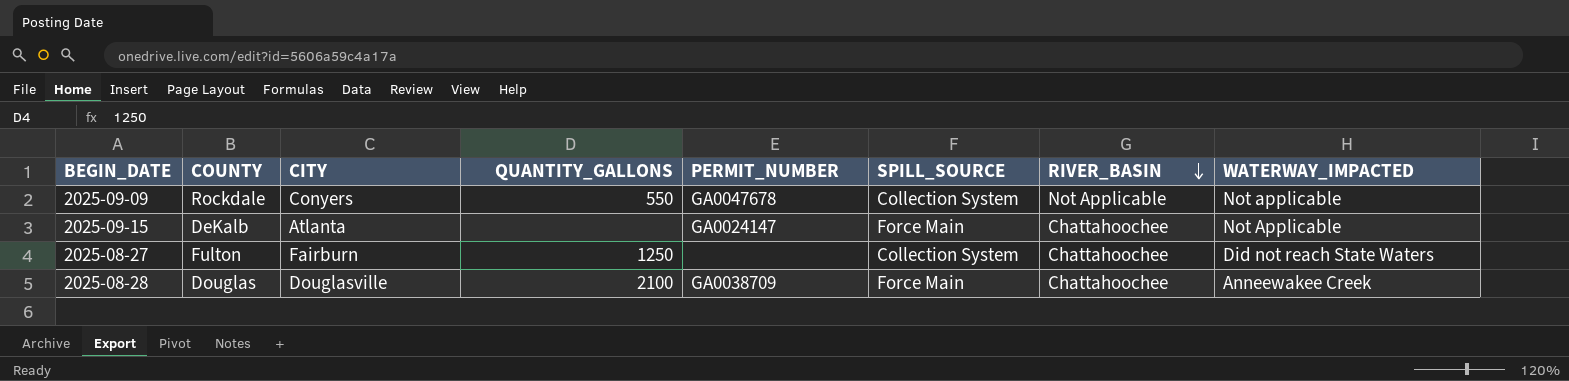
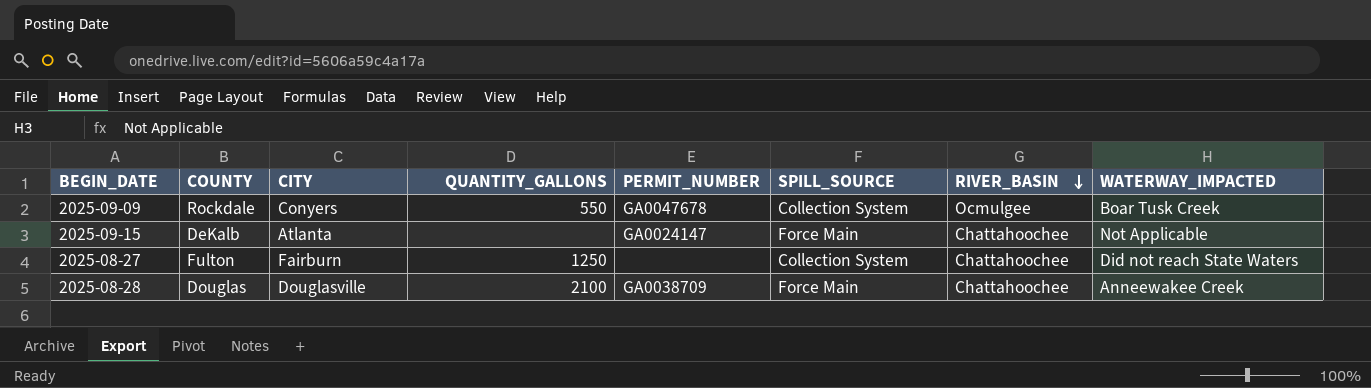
2025-09-09 | RIVER_BASIN: Not Applicable -> Ocmulgee
2025-09-09 | WATERWAY_IMPACTED: Not applicable -> Boar Tusk Creek

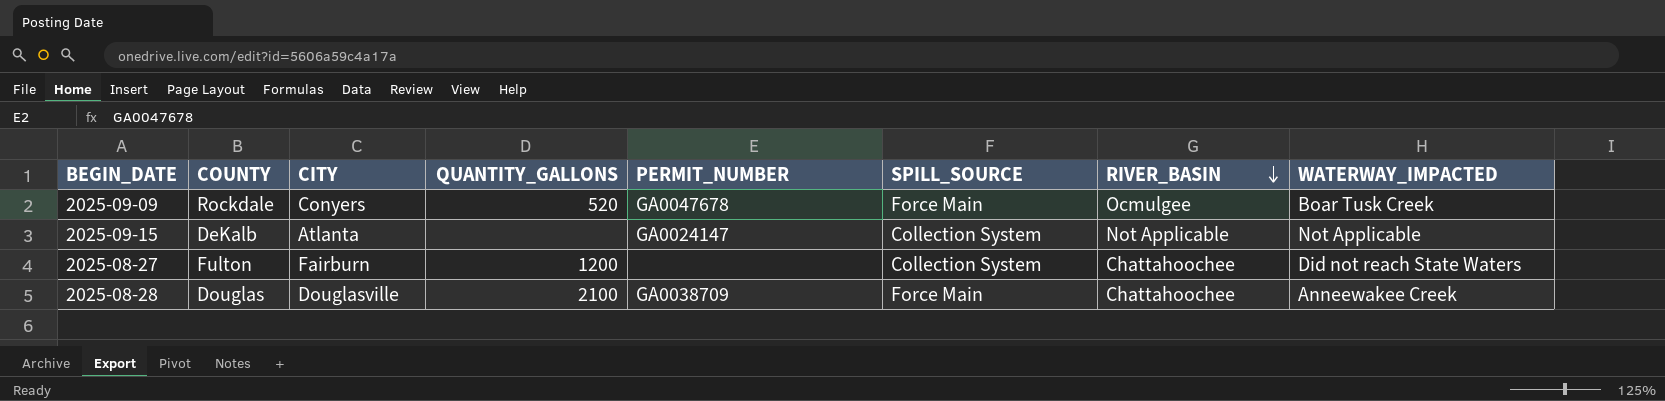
2025-09-09 | QUANTITY_GALLONS: 550 -> 520
2025-09-09 | SPILL_SOURCE: Collection System -> Force Main
2025-09-15 | SPILL_SOURCE: Force Main -> Collection System
2025-09-15 | RIVER_BASIN: Chattahoochee -> Not Applicable
2025-08-27 | QUANTITY_GALLONS: 1250 -> 1200

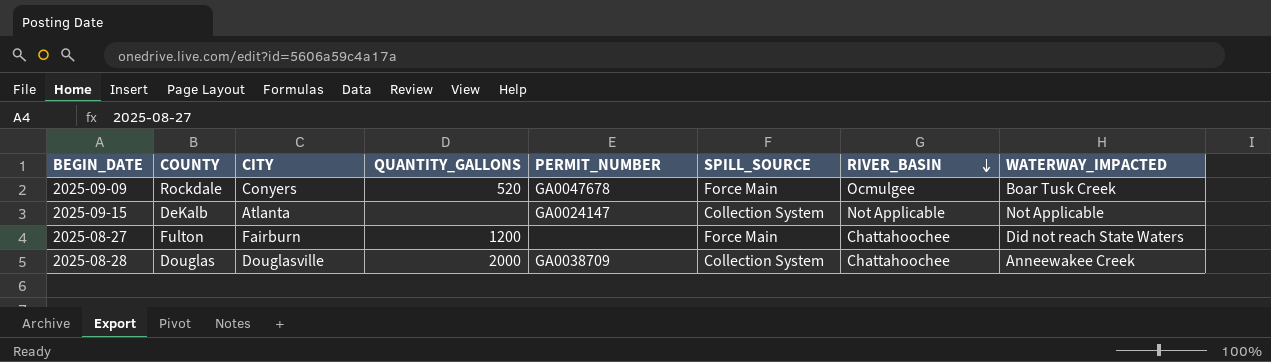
2025-08-27 | SPILL_SOURCE: Collection System -> Force Main
2025-08-28 | QUANTITY_GALLONS: 2100 -> 2000
2025-08-28 | SPILL_SOURCE: Force Main -> Collection System

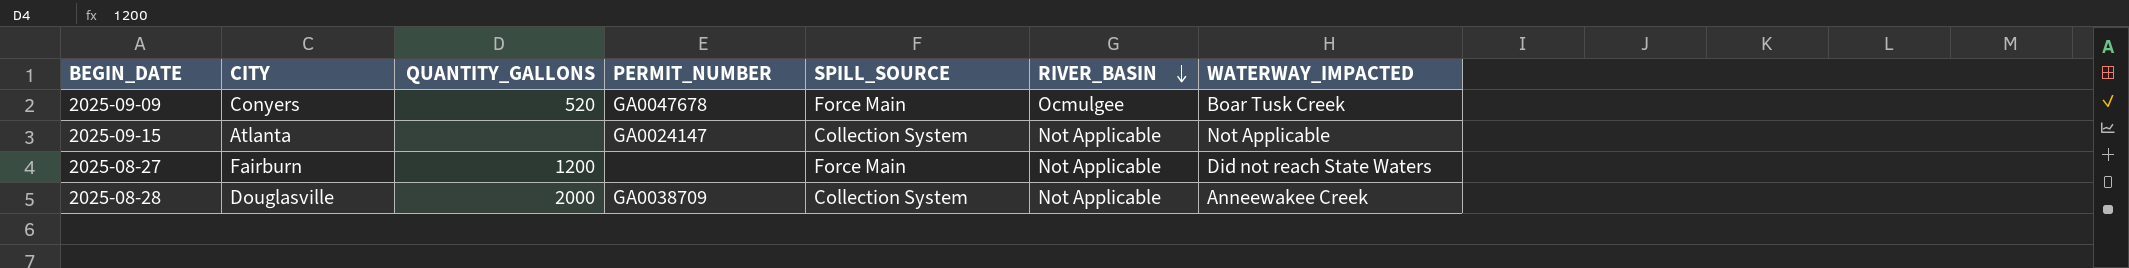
column COUNTY | position: 2 -> none
2025-08-27 | RIVER_BASIN: Chattahoochee -> Not Applicable
2025-08-28 | RIVER_BASIN: Chattahoochee -> Not Applicable

